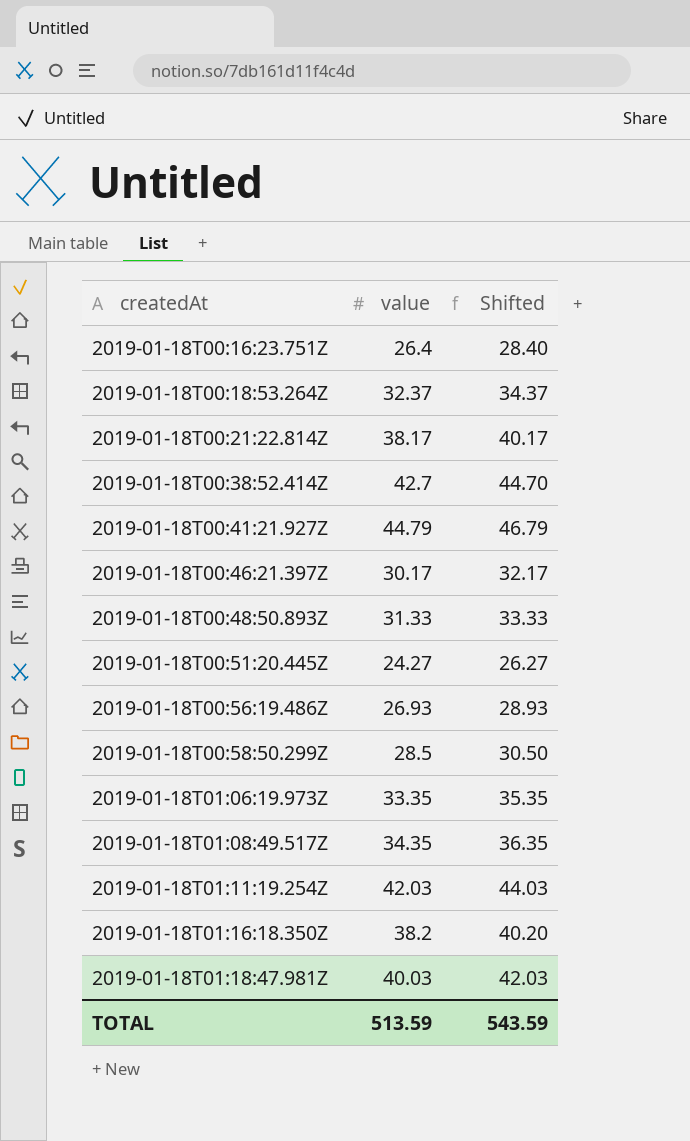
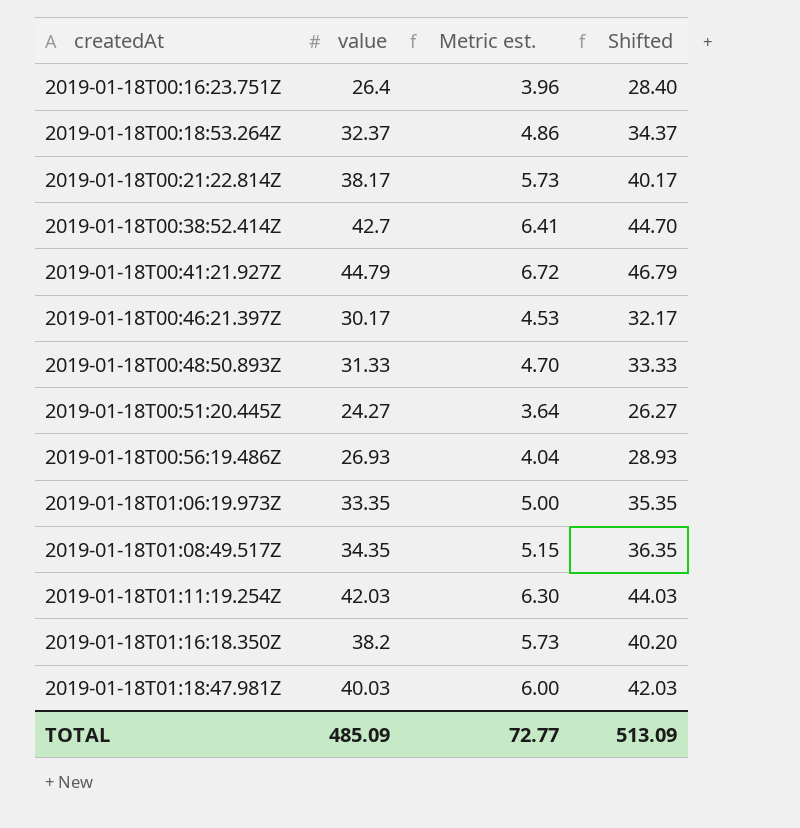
column Metric est. | formula: none -> [value] * 0.15
row 2019-01-18T00:58:50.299Z: 28.5 | 30.50 -> none
TOTAL | value: 513.59 -> 485.09
TOTAL | Shifted: 543.59 -> 513.09

